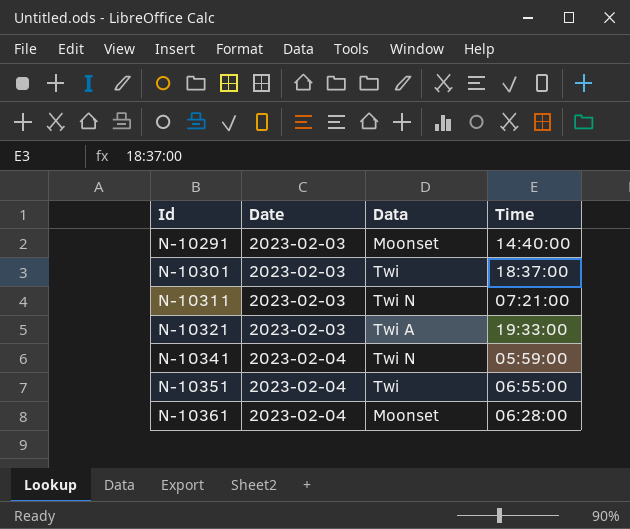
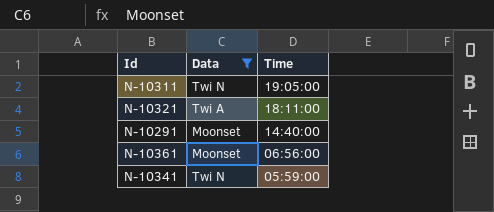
filter: none -> Data != Twi
row order: Id ascending -> Time descending
column Date | position: 2 -> none
N-10311 | Time: 07:21:00 -> 19:05:00
N-10321 | Time: 19:33:00 -> 18:11:00
N-10361 | Time: 06:28:00 -> 06:56:00

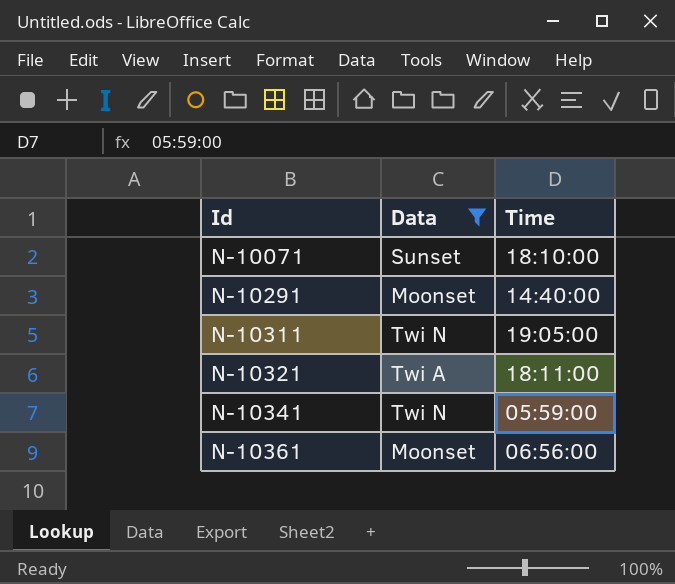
row order: Time descending -> Id ascending
row N-10071: none -> Sunset | 18:10:00

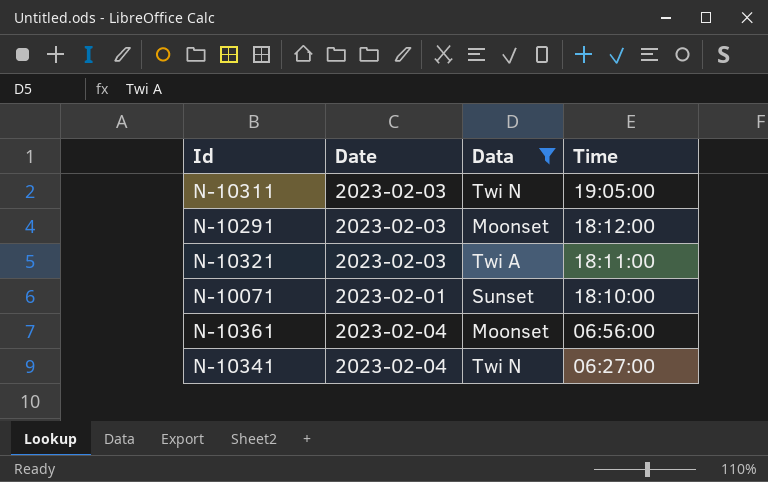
row order: Id ascending -> Time descending
column Date | position: none -> 2
N-10291 | Time: 14:40:00 -> 18:12:00
N-10341 | Time: 05:59:00 -> 06:27:00

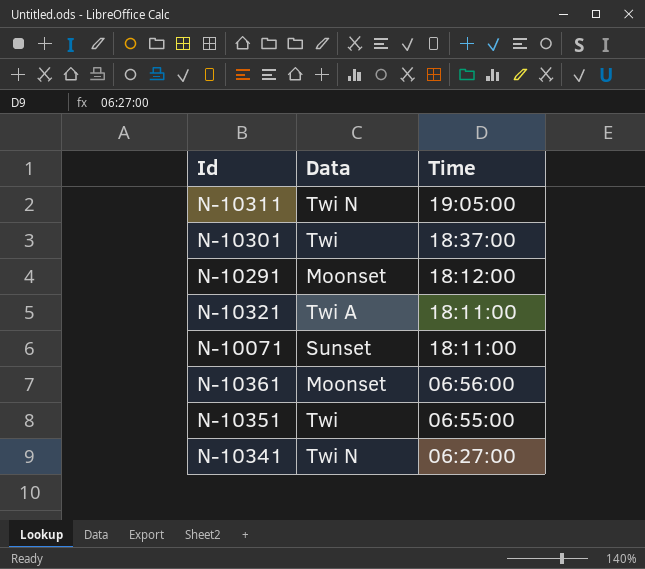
filter: Data != Twi -> none
column Date | position: 2 -> none
N-10071 | Time: 18:10:00 -> 18:11:00

